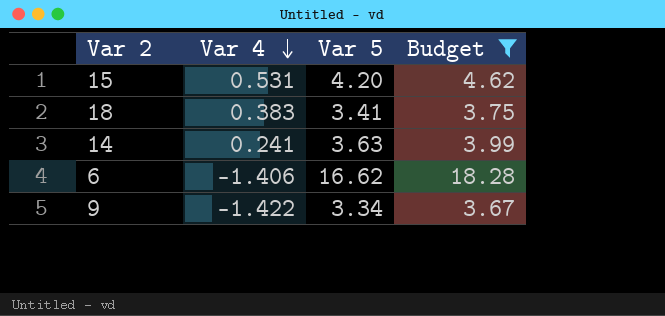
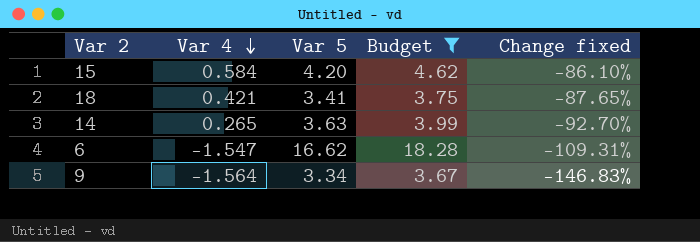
column Change fixed | formula: none -> ([Var 4] - [Var 5]) / [Var 5]
15 | Var 4: 0.531 -> 0.584
18 | Var 4: 0.383 -> 0.421
14 | Var 4: 0.241 -> 0.265
6 | Var 4: -1.406 -> -1.547
9 | Var 4: -1.422 -> -1.564

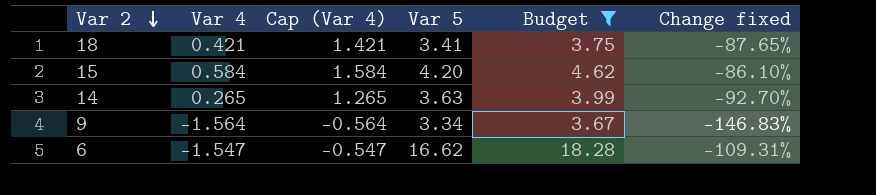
row order: Var 4 descending -> Var 2 descending
column Cap (Var 4) | formula: none -> [Var 4] + 1

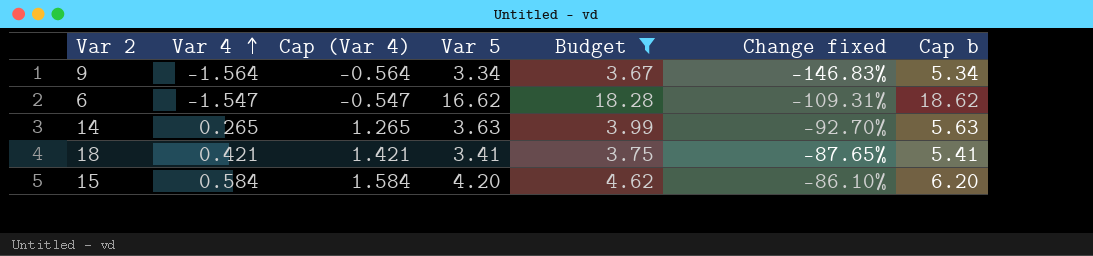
row order: Var 2 descending -> Var 4 ascending
column Cap b | formula: none -> [Var 5] + 2

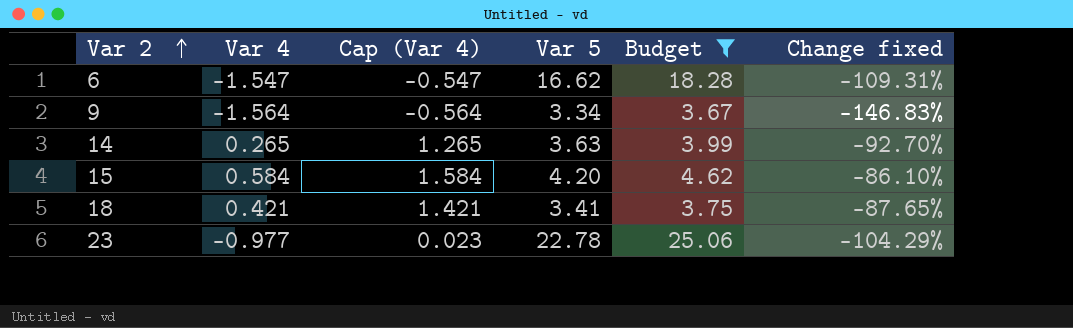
row order: Var 4 ascending -> Var 2 ascending
column Cap b | formula: [Var 5] + 2 -> none
row 23: none -> -0.977 | 0.023 | 22.78 | 25.06 | -104.29%

